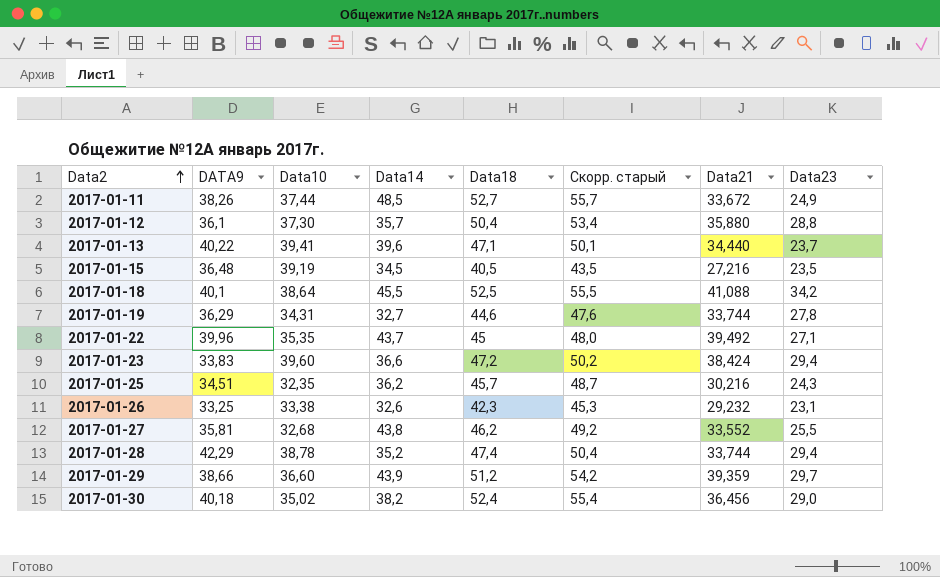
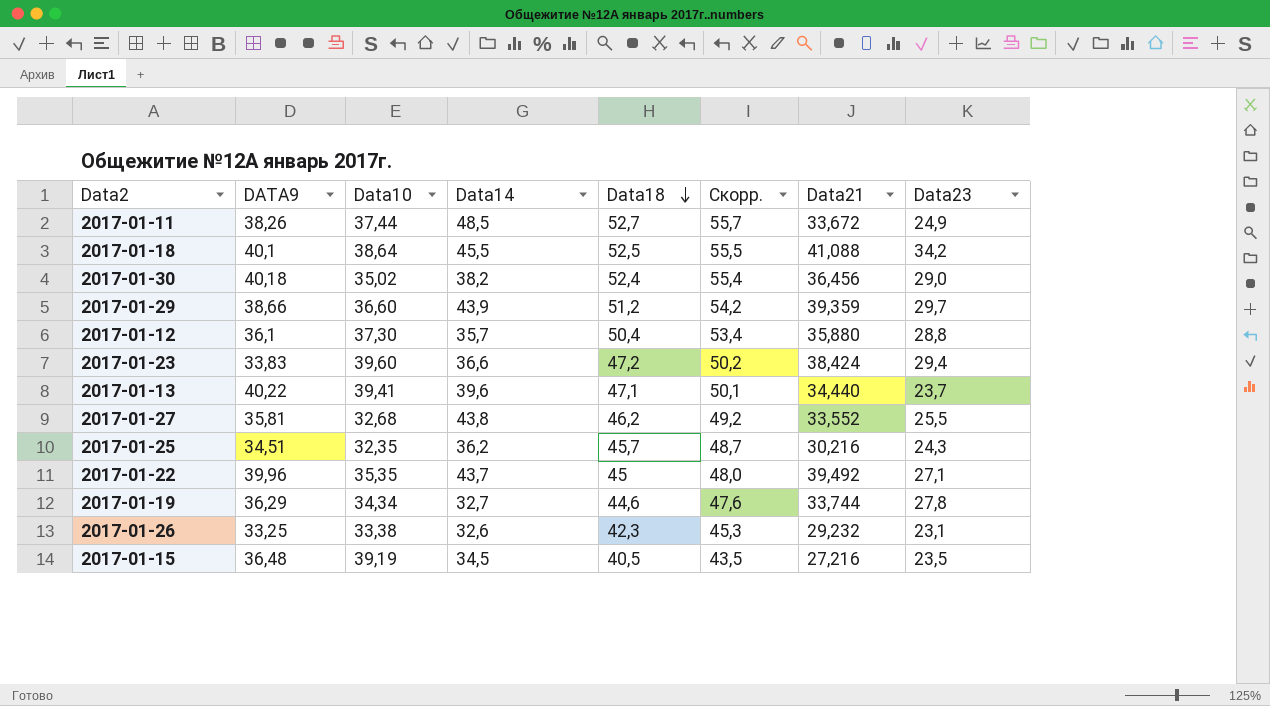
row order: Data2 ascending -> Data18 descending
column name: Скорр. старый -> Скорр.
row 2017-01-28: 42,29 | 38,78 | 35,2 | 47,4 | 50,4 | 33,744 | 29,4 -> none
2017-01-19 | Data10: 34,31 -> 34,34

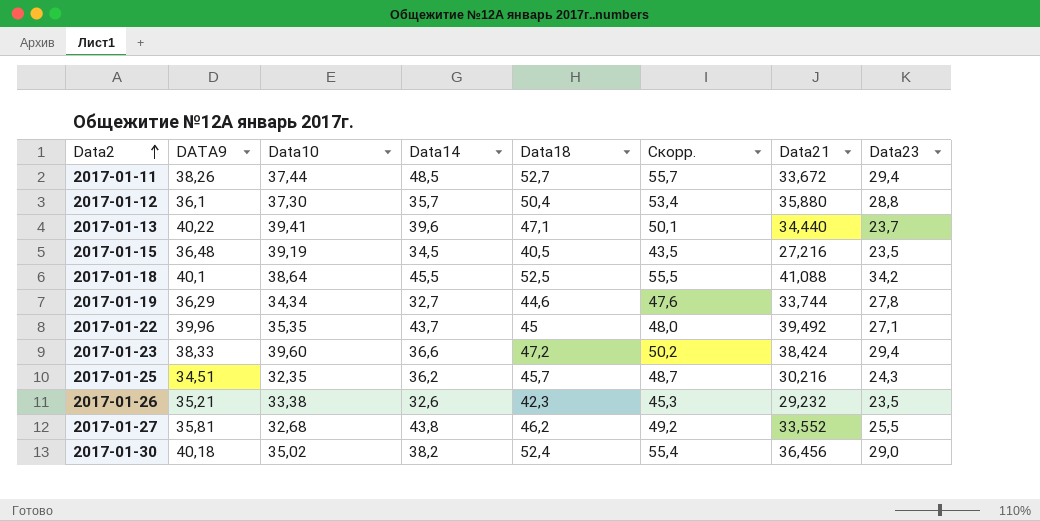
row order: Data18 descending -> Data2 ascending
row 2017-01-29: 38,66 | 36,60 | 43,9 | 51,2 | 54,2 | 39,359 | 29,7 -> none
2017-01-11 | Data23: 24,9 -> 29,4
2017-01-23 | DATA9: 33,83 -> 38,33
2017-01-26 | DATA9: 33,25 -> 35,21
2017-01-26 | Data23: 23,1 -> 23,5

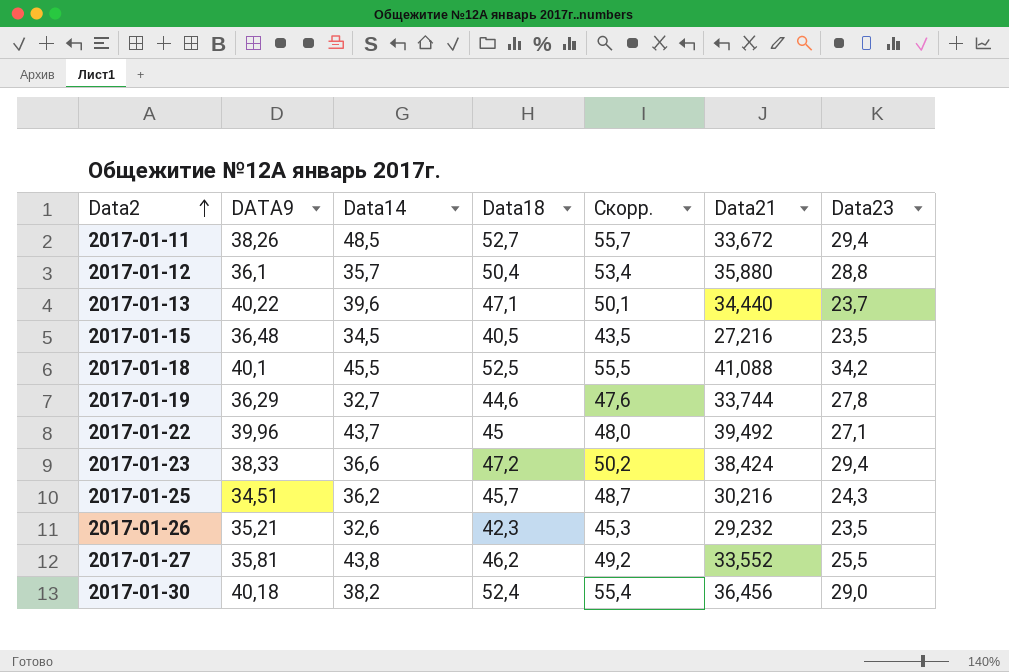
column Data10 | position: 3 -> none

